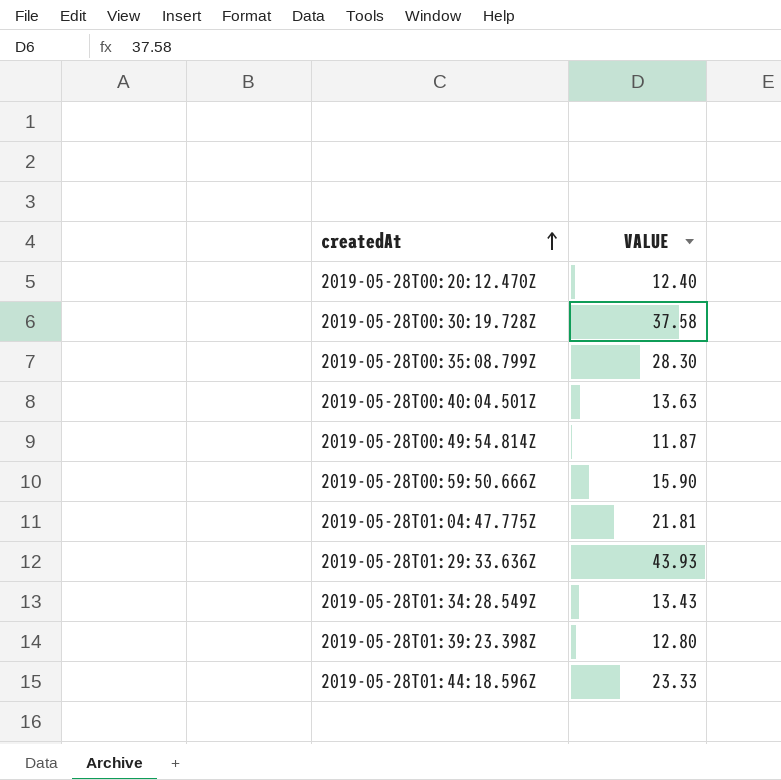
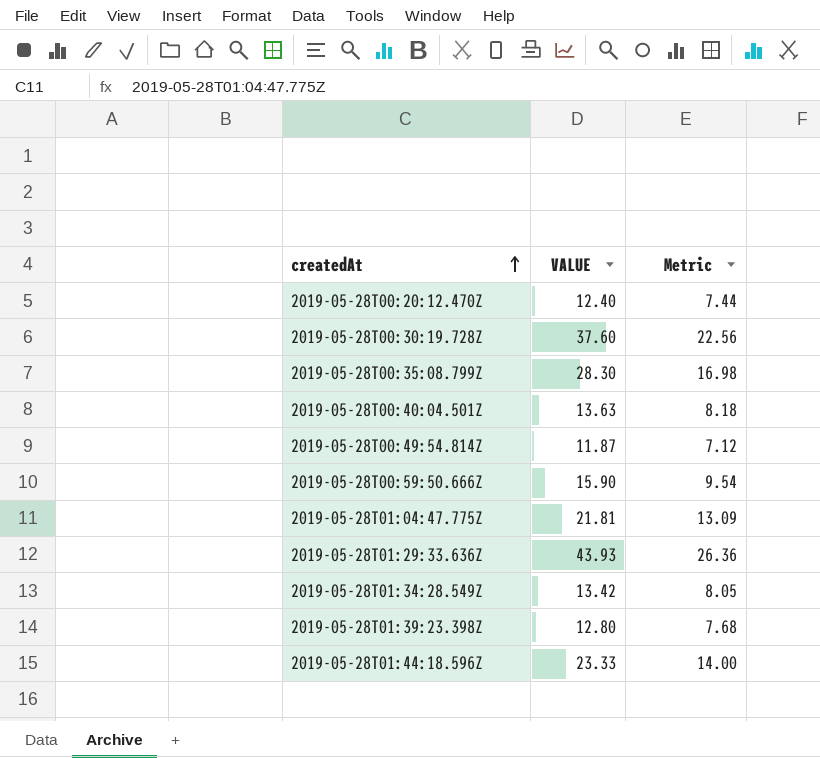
column Metric | formula: none -> [VALUE] * 0.6
2019-05-28T00:30:19.728Z | VALUE: 37.58 -> 37.60
2019-05-28T01:34:28.549Z | VALUE: 13.43 -> 13.42

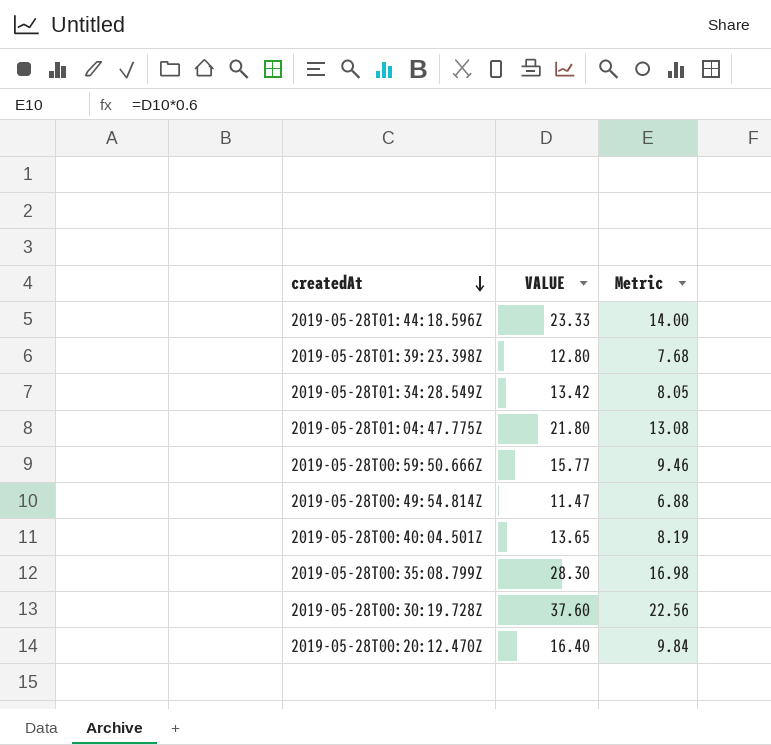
row order: createdAt ascending -> createdAt descending
row 2019-05-28T01:29:33.636Z: 43.93 | 26.36 -> none
2019-05-28T01:04:47.775Z | VALUE: 21.81 -> 21.80
2019-05-28T01:04:47.775Z | Metric: 13.09 -> 13.08
2019-05-28T00:59:50.666Z | VALUE: 15.90 -> 15.77
2019-05-28T00:59:50.666Z | Metric: 9.54 -> 9.46
2019-05-28T00:49:54.814Z | VALUE: 11.87 -> 11.47
2019-05-28T00:49:54.814Z | Metric: 7.12 -> 6.88
2019-05-28T00:40:04.501Z | VALUE: 13.63 -> 13.65
2019-05-28T00:40:04.501Z | Metric: 8.18 -> 8.19
2019-05-28T00:20:12.470Z | VALUE: 12.40 -> 16.40
2019-05-28T00:20:12.470Z | Metric: 7.44 -> 9.84

